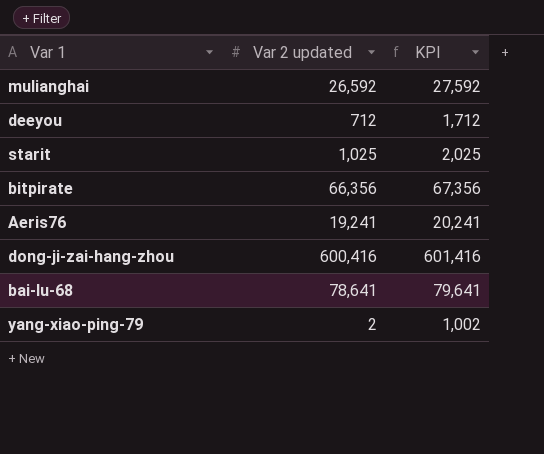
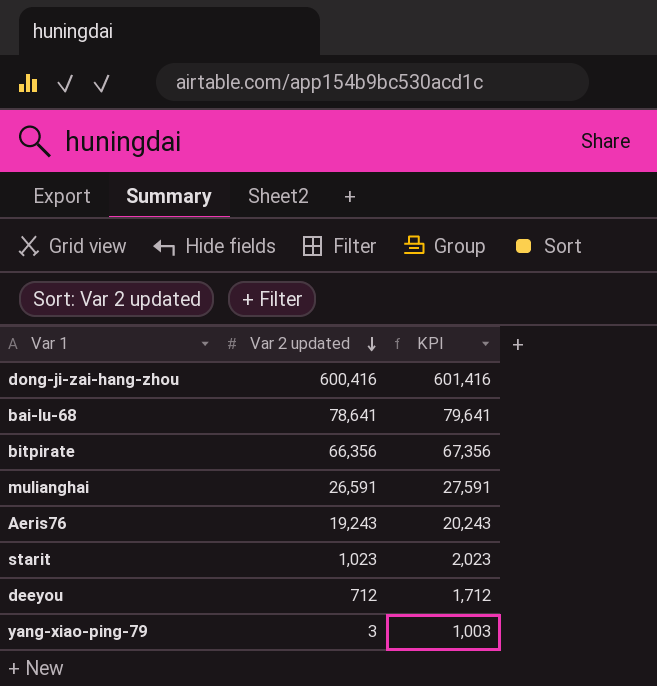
row order: none -> Var 2 updated descending
mulianghai | Var 2 updated: 26,592 -> 26,591
mulianghai | KPI: 27,592 -> 27,591
Aeris76 | Var 2 updated: 19,241 -> 19,243
Aeris76 | KPI: 20,241 -> 20,243
starit | Var 2 updated: 1,025 -> 1,023
starit | KPI: 2,025 -> 2,023
yang-xiao-ping-79 | Var 2 updated: 2 -> 3
yang-xiao-ping-79 | KPI: 1,002 -> 1,003

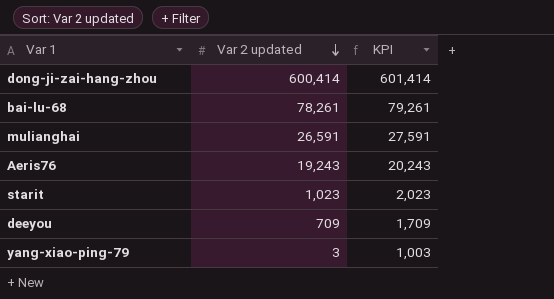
row bitpirate: 66,356 | 67,356 -> none
dong-ji-zai-hang-zhou | Var 2 updated: 600,416 -> 600,414
dong-ji-zai-hang-zhou | KPI: 601,416 -> 601,414
bai-lu-68 | Var 2 updated: 78,641 -> 78,261
bai-lu-68 | KPI: 79,641 -> 79,261
deeyou | Var 2 updated: 712 -> 709
deeyou | KPI: 1,712 -> 1,709

